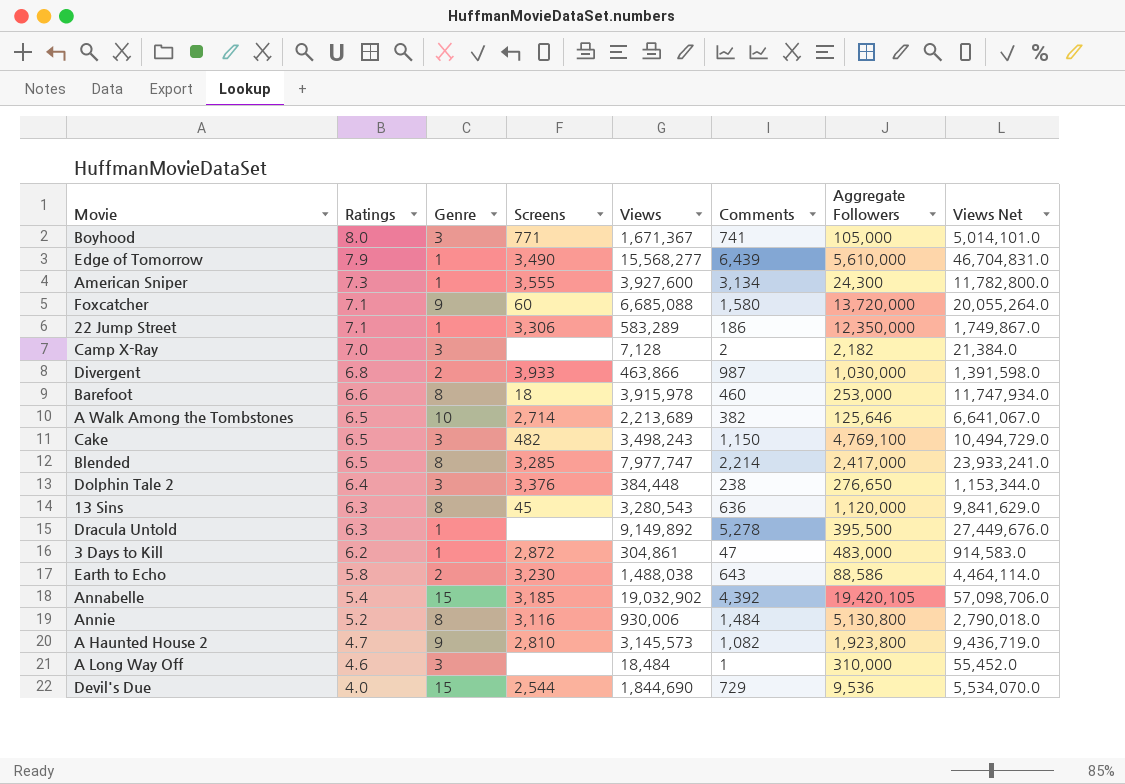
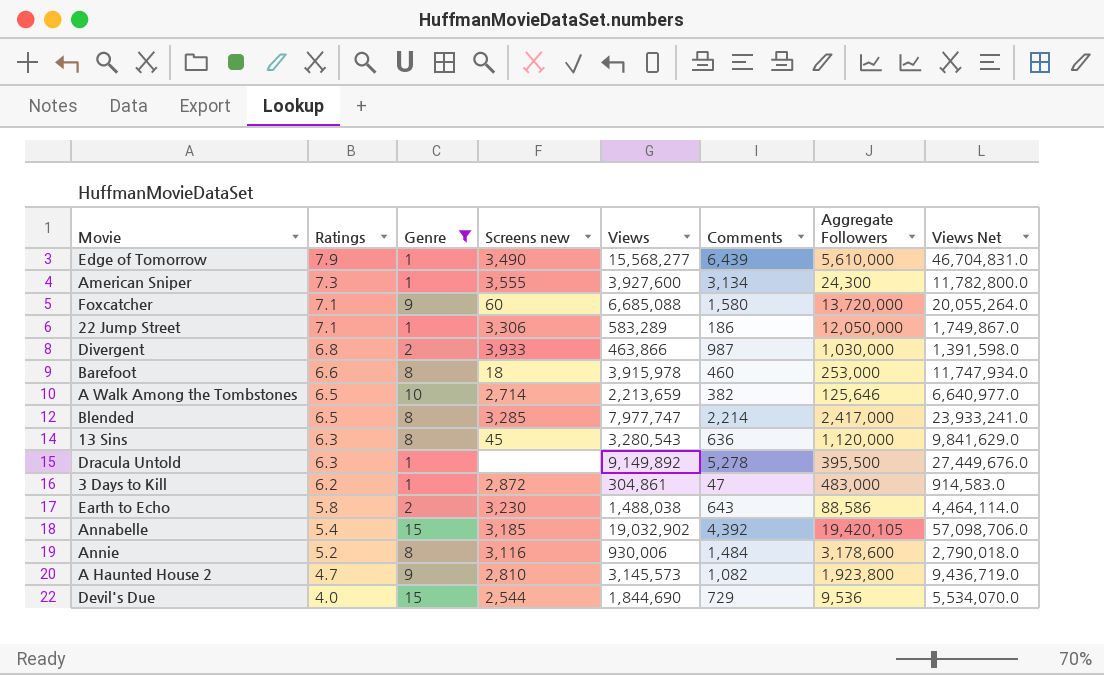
filter: none -> Genre != 3
column name: Screens -> Screens new
22 Jump Street | Aggregate Followers: 12,350,000 -> 12,050,000
A Walk Among the Tombstones | Views: 2,213,689 -> 2,213,659
A Walk Among the Tombstones | Views Net: 6,641,067.0 -> 6,640,977.0
Annie | Aggregate Followers: 5,130,800 -> 3,178,600

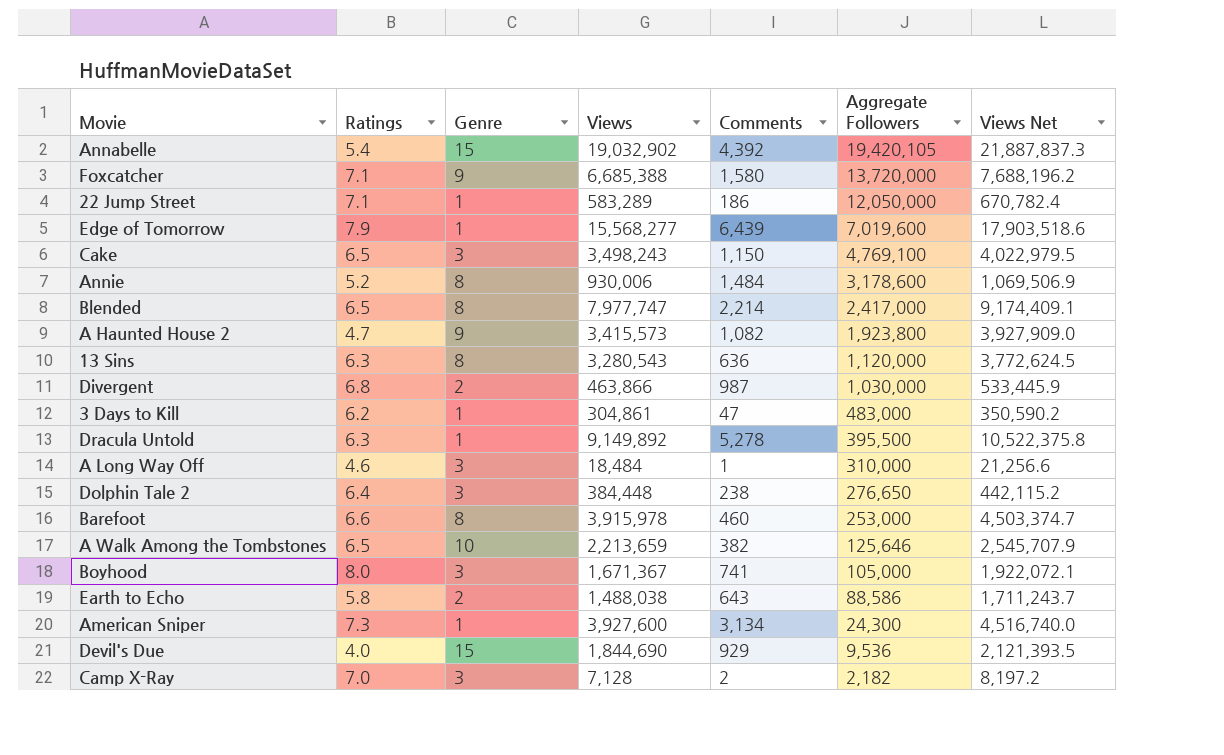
filter: Genre != 3 -> none
row order: Ratings descending -> Aggregate Followers descending
column Screens new | position: 4 -> none
column Views Net | formula: [Views] * 3 -> [Views] * 1.15
Foxcatcher | Views: 6,685,088 -> 6,685,388
Edge of Tomorrow | Aggregate Followers: 5,610,000 -> 7,019,600
A Haunted House 2 | Views: 3,145,573 -> 3,415,573
Devil's Due | Comments: 729 -> 929

